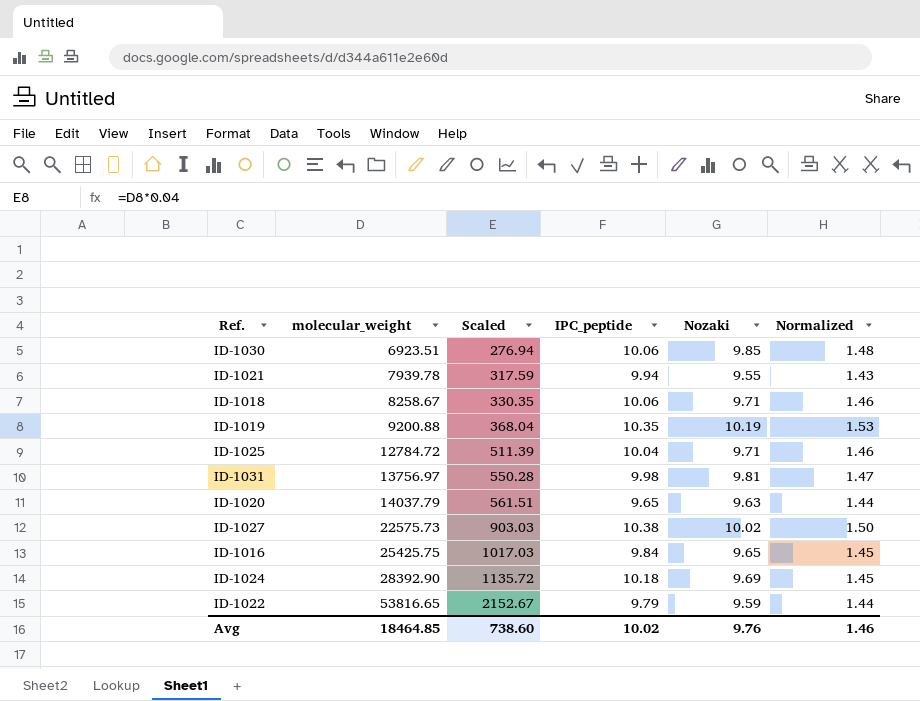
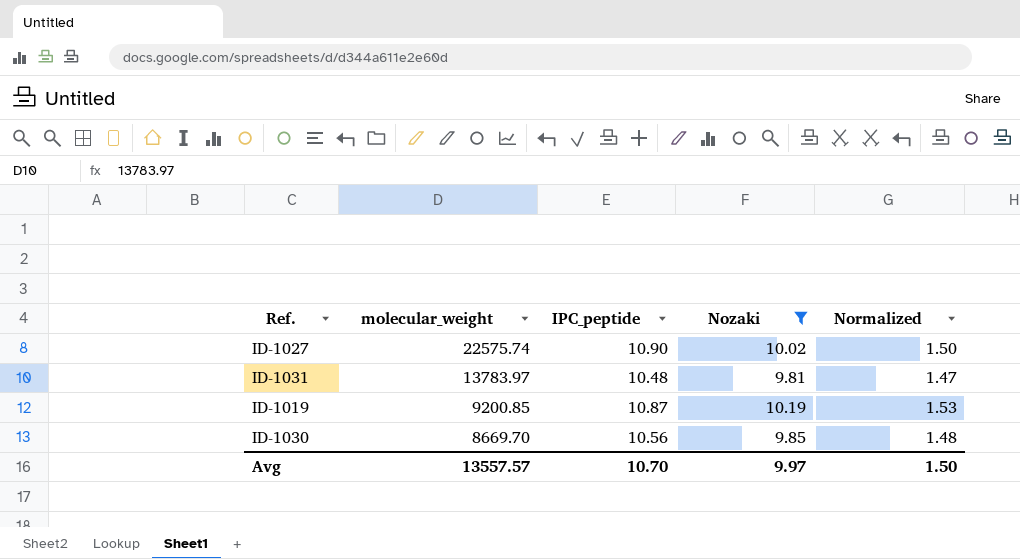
filter: none -> Nozaki >= 9.81
row order: molecular_weight ascending -> molecular_weight descending
column Scaled | formula: [molecular_weight] * 0.04 -> none
ID-1027 | molecular_weight: 22575.73 -> 22575.74
ID-1027 | IPC_peptide: 10.38 -> 10.90
ID-1031 | molecular_weight: 13756.97 -> 13783.97
ID-1031 | IPC_peptide: 9.98 -> 10.48
ID-1019 | molecular_weight: 9200.88 -> 9200.85
ID-1019 | IPC_peptide: 10.35 -> 10.87
ID-1030 | molecular_weight: 6923.51 -> 8669.70
ID-1030 | IPC_peptide: 10.06 -> 10.56
Avg | molecular_weight: 18464.85 -> 13557.57
Avg | IPC_peptide: 10.02 -> 10.70
Avg | Nozaki: 9.76 -> 9.97
Avg | Normalized: 1.46 -> 1.50

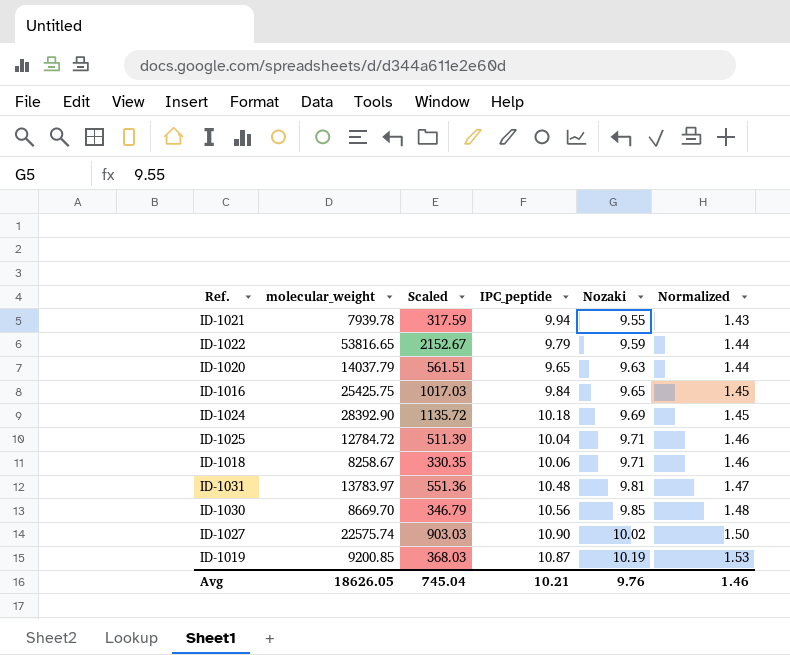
filter: Nozaki >= 9.81 -> none
row order: molecular_weight descending -> Nozaki ascending
column Scaled | formula: none -> [molecular_weight] * 0.04
Avg | molecular_weight: 13557.57 -> 18626.05
Avg | IPC_peptide: 10.70 -> 10.21
Avg | Nozaki: 9.97 -> 9.76
Avg | Normalized: 1.50 -> 1.46

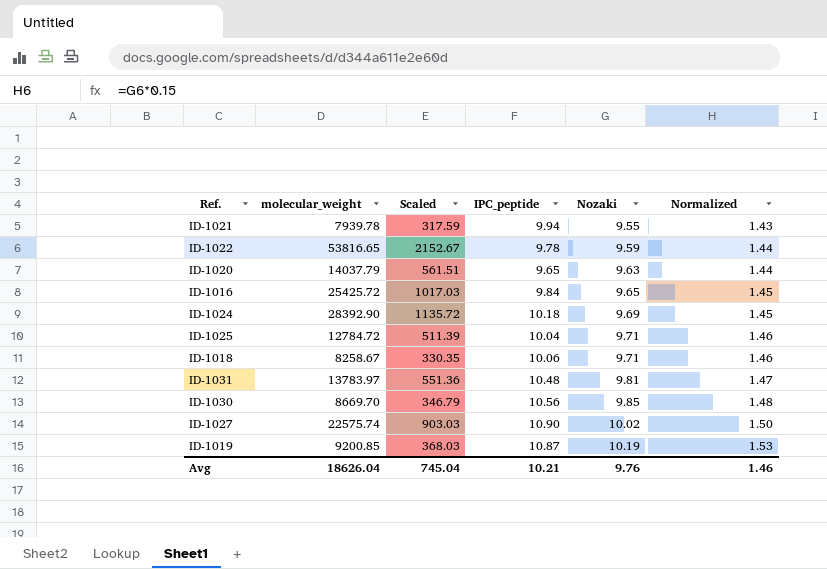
ID-1022 | IPC_peptide: 9.79 -> 9.78
ID-1016 | molecular_weight: 25425.75 -> 25425.72
Avg | molecular_weight: 18626.05 -> 18626.04

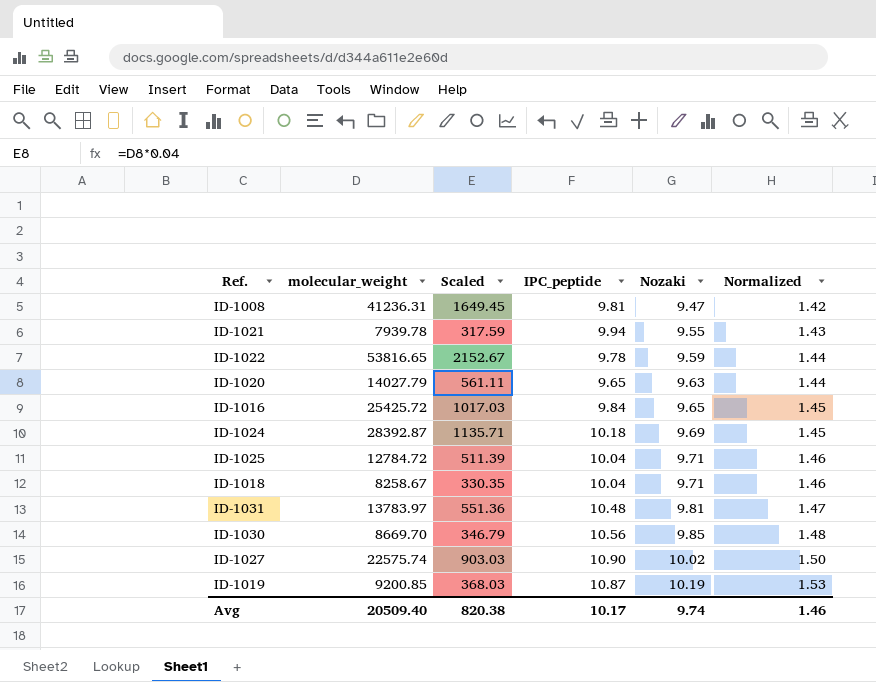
row ID-1008: none -> 41236.31 | 1649.45 | 9.81 | 9.47 | 1.42
ID-1020 | molecular_weight: 14037.79 -> 14027.79
ID-1020 | Scaled: 561.51 -> 561.11
ID-1024 | molecular_weight: 28392.90 -> 28392.87
ID-1024 | Scaled: 1135.72 -> 1135.71
ID-1018 | IPC_peptide: 10.06 -> 10.04
Avg | molecular_weight: 18626.04 -> 20509.40
Avg | Scaled: 745.04 -> 820.38
Avg | IPC_peptide: 10.21 -> 10.17
Avg | Nozaki: 9.76 -> 9.74

